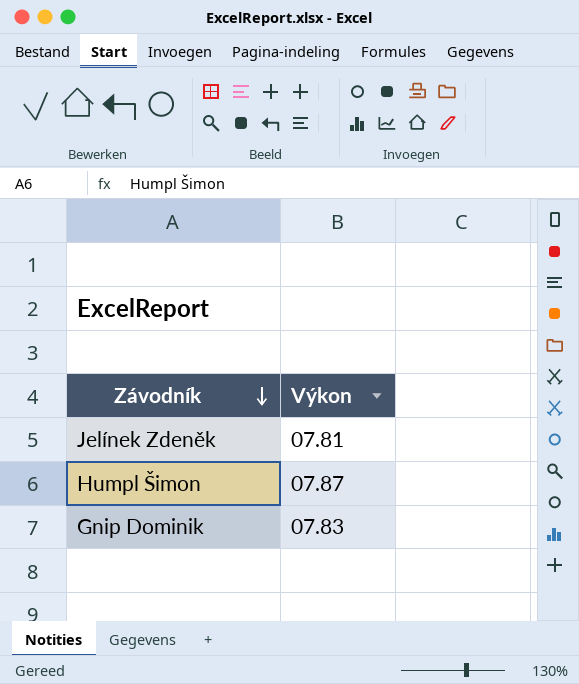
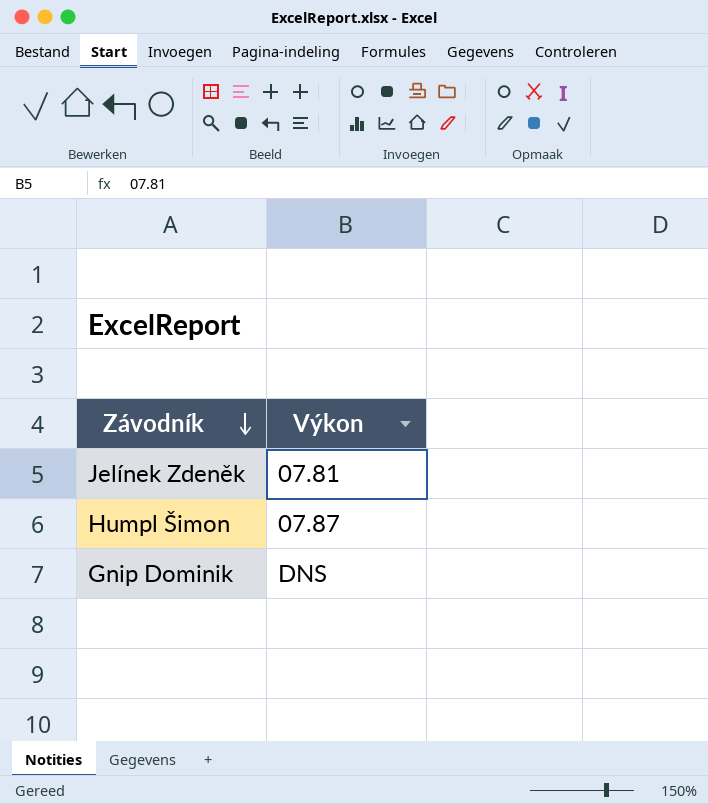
Gnip Dominik | Výkon: 07.83 -> DNS

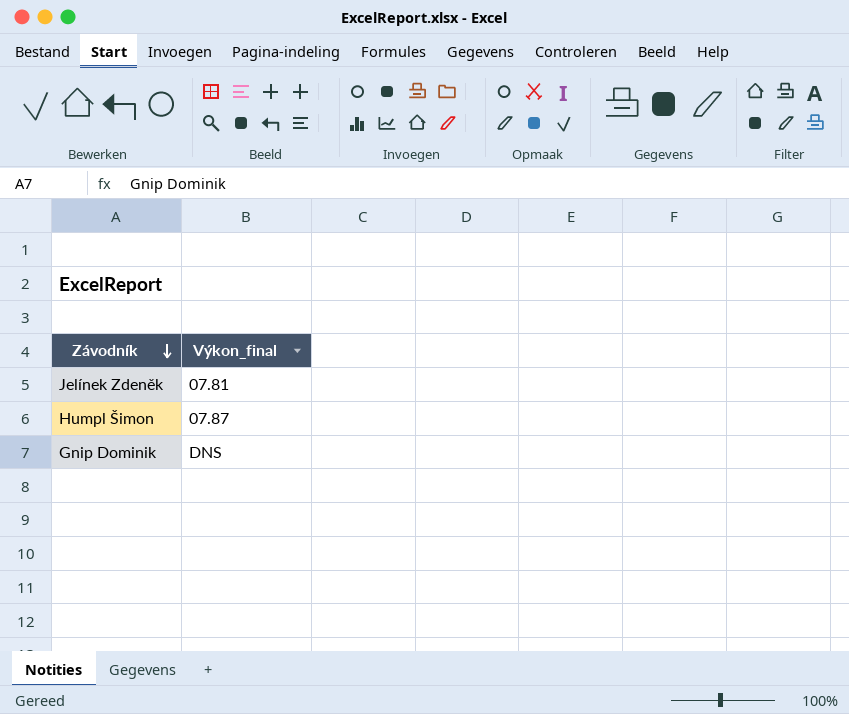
column name: Výkon -> Výkon_final

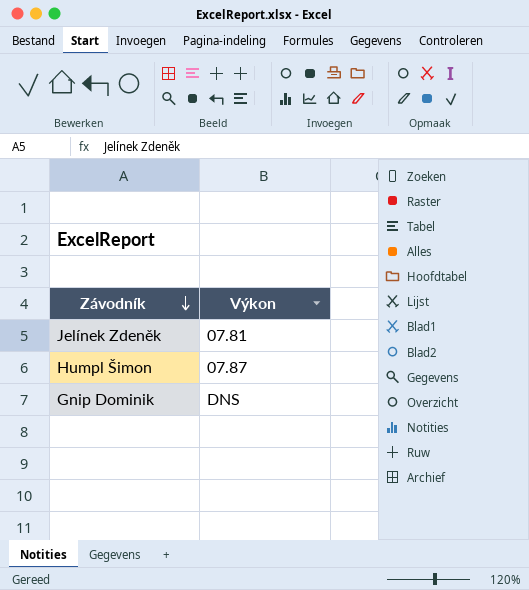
column name: Výkon_final -> Výkon

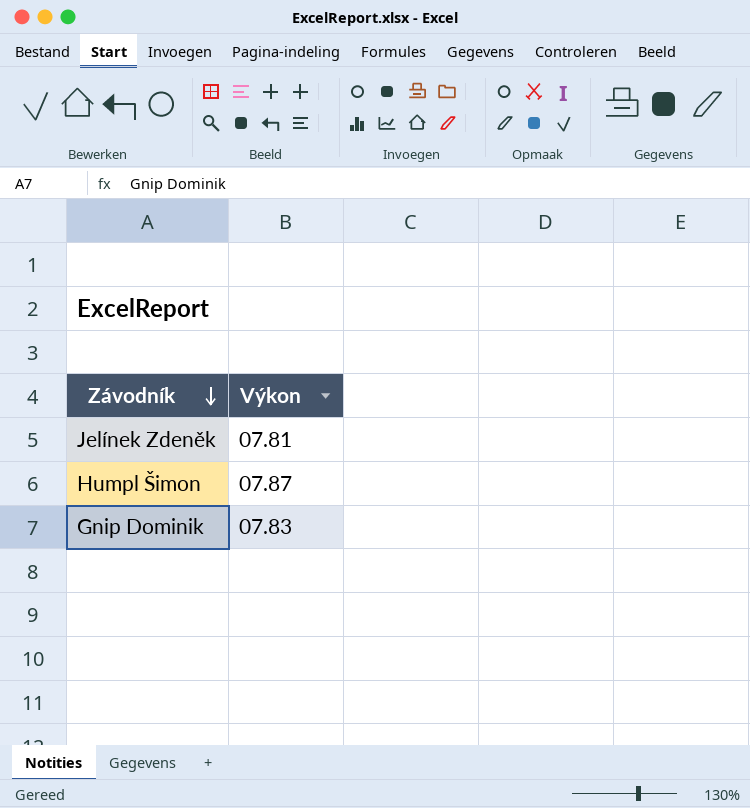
Gnip Dominik | Výkon: DNS -> 07.83

